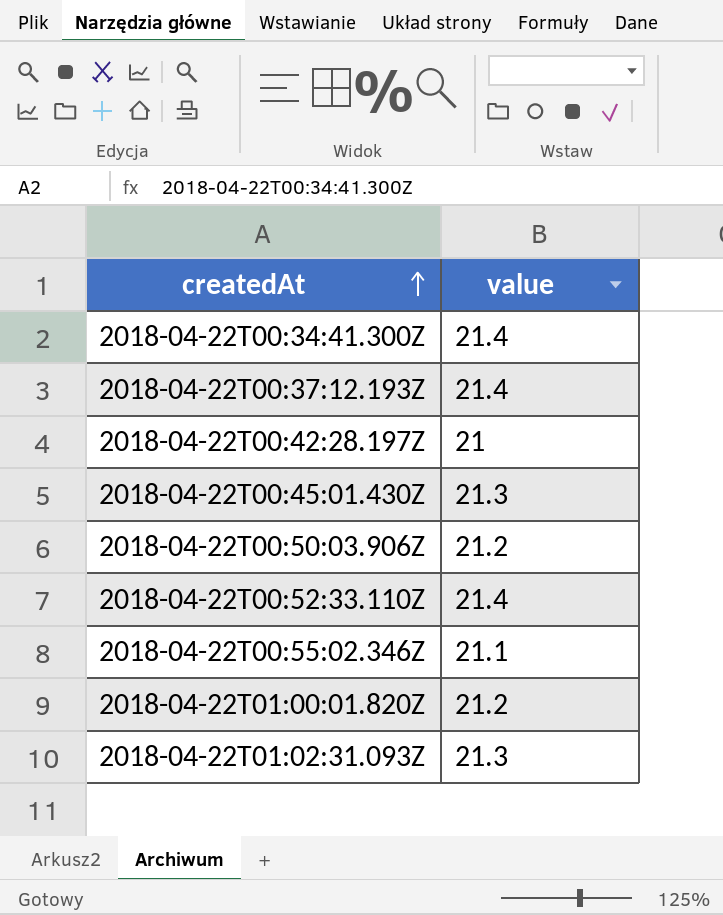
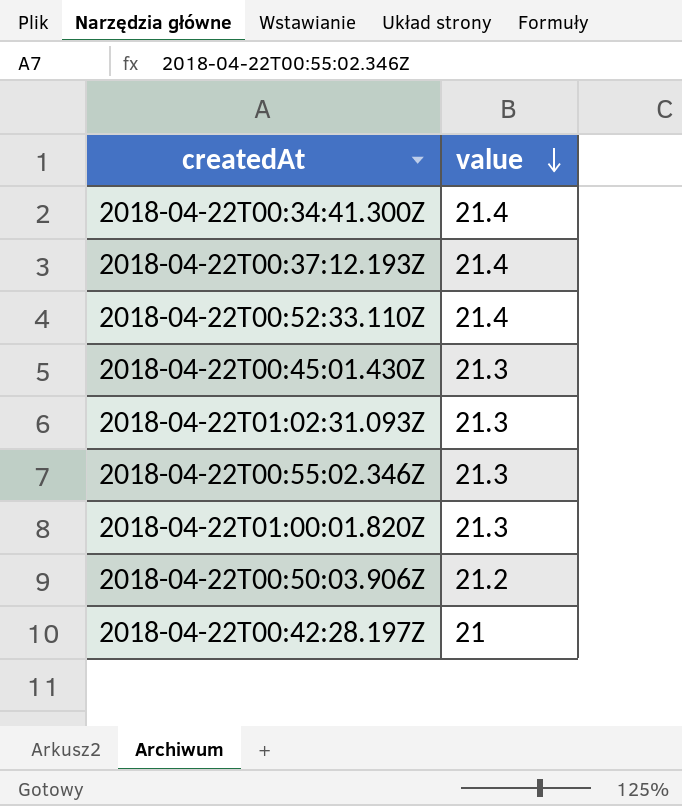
row order: createdAt ascending -> value descending
2018-04-22T00:55:02.346Z | value: 21.1 -> 21.3
2018-04-22T01:00:01.820Z | value: 21.2 -> 21.3

